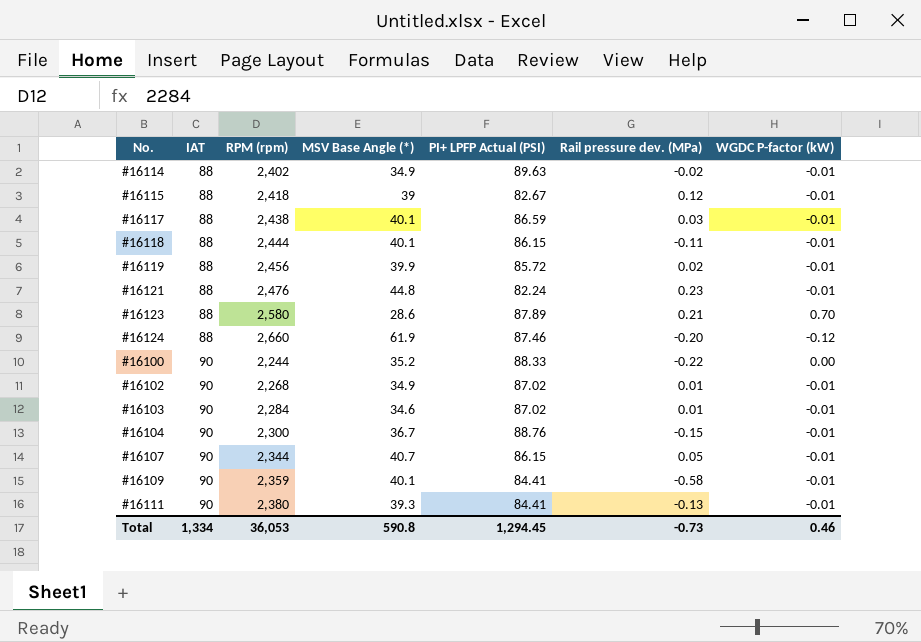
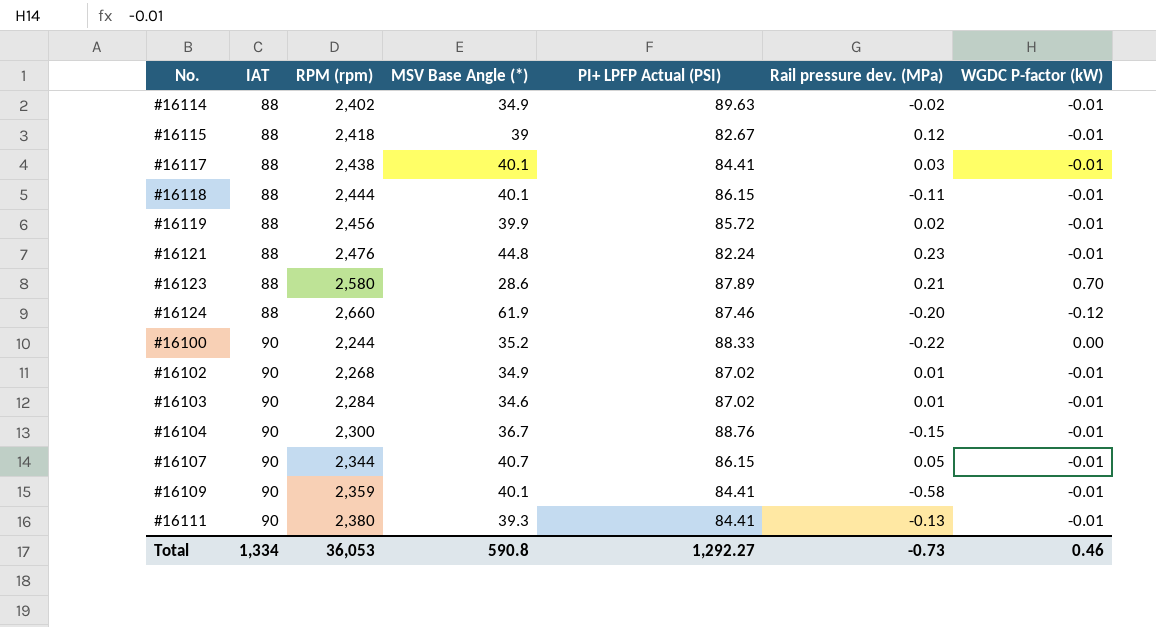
#16117 | PI+ LPFP Actual (PSI): 86.59 -> 84.41
Total | PI+ LPFP Actual (PSI): 1,294.45 -> 1,292.27

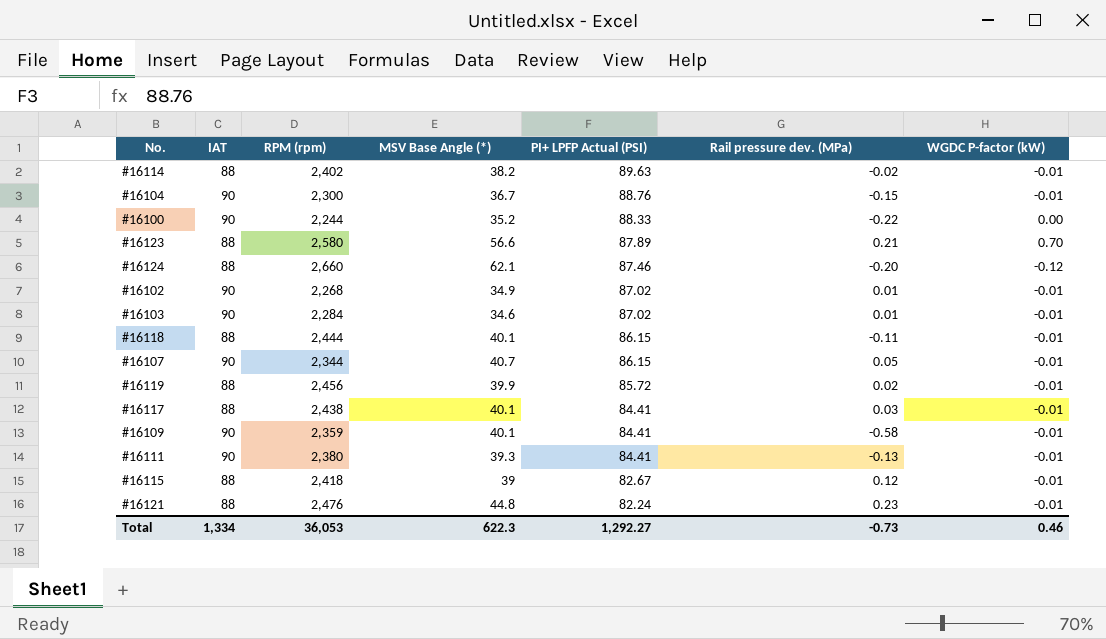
row order: IAT ascending -> PI+ LPFP Actual (PSI) descending
#16114 | MSV Base Angle (*): 34.9 -> 38.2
#16123 | MSV Base Angle (*): 28.6 -> 56.6
#16124 | MSV Base Angle (*): 61.9 -> 62.1
Total | MSV Base Angle (*): 590.8 -> 622.3

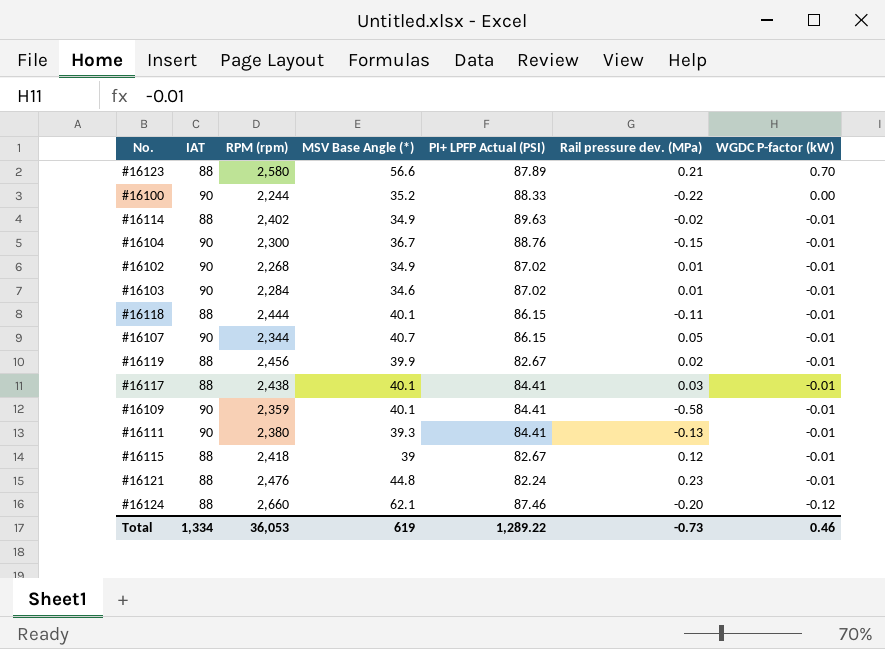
row order: PI+ LPFP Actual (PSI) descending -> WGDC P-factor (kW) descending
#16114 | MSV Base Angle (*): 38.2 -> 34.9
#16119 | PI+ LPFP Actual (PSI): 85.72 -> 82.67
Total | MSV Base Angle (*): 622.3 -> 619
Total | PI+ LPFP Actual (PSI): 1,292.27 -> 1,289.22

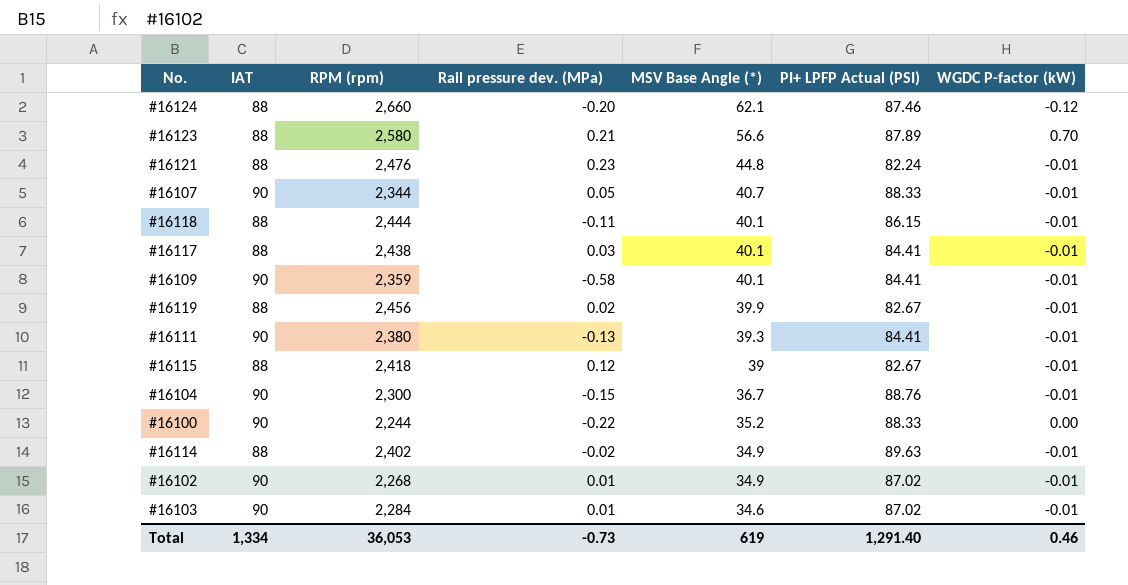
row order: WGDC P-factor (kW) descending -> MSV Base Angle (*) descending
column Rail pressure dev. (MPa) | position: 6 -> 4
#16107 | PI+ LPFP Actual (PSI): 86.15 -> 88.33
Total | PI+ LPFP Actual (PSI): 1,289.22 -> 1,291.40

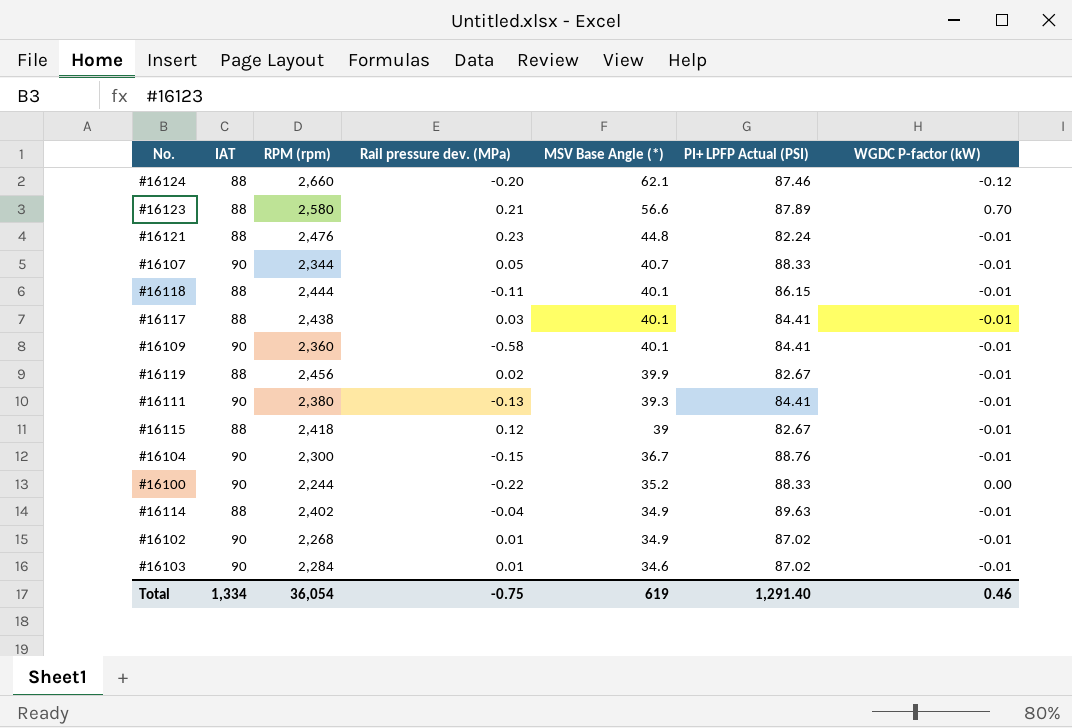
#16109 | RPM (rpm): 2,359 -> 2,360
#16114 | Rail pressure dev. (MPa): -0.02 -> -0.04
Total | RPM (rpm): 36,053 -> 36,054
Total | Rail pressure dev. (MPa): -0.73 -> -0.75

